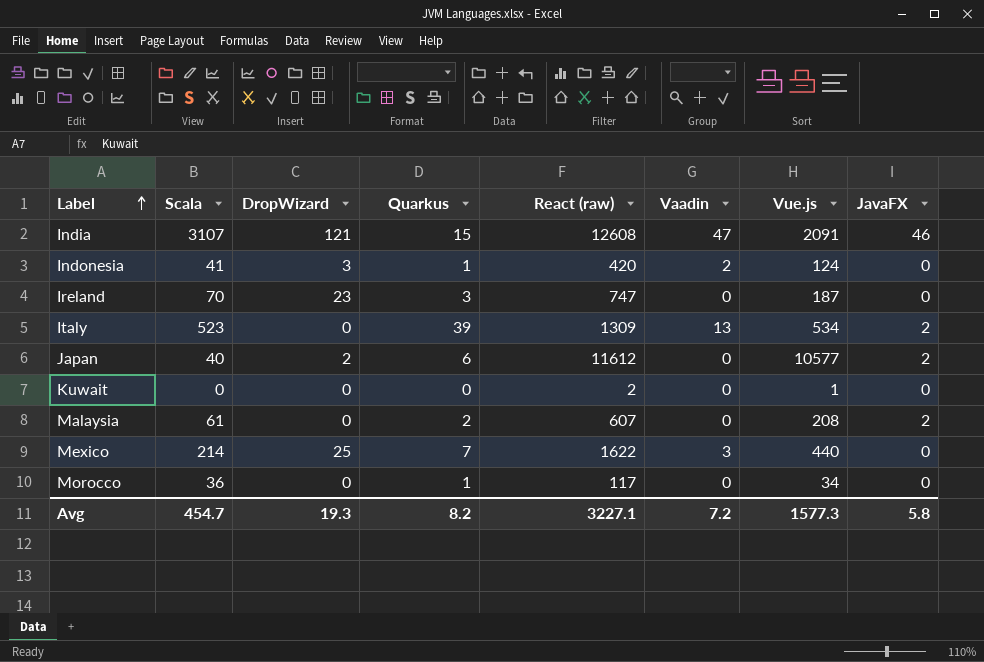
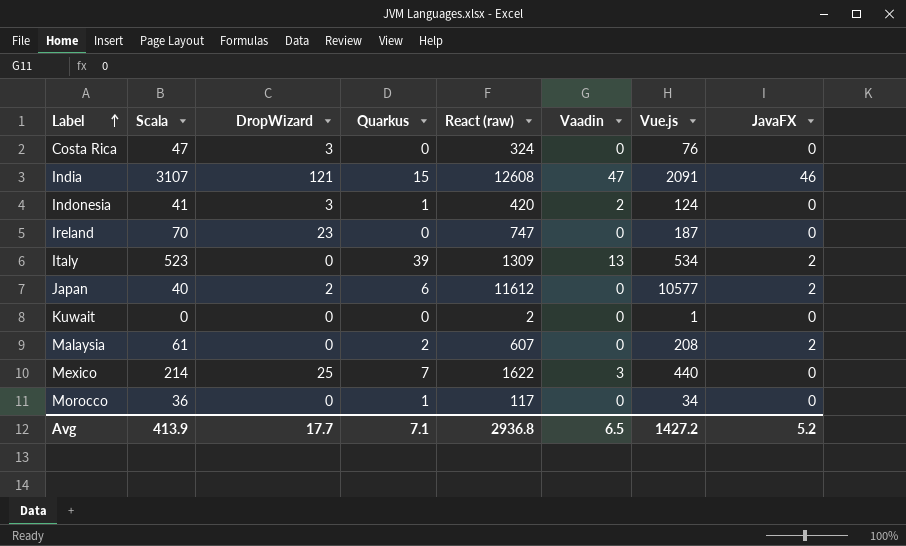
row Costa Rica: none -> 47 | 3 | 0 | 324 | 0 | 76 | 0
Ireland | Quarkus: 3 -> 0
Avg | Scala: 454.7 -> 413.9
Avg | DropWizard: 19.3 -> 17.7
Avg | Quarkus: 8.2 -> 7.1
Avg | React (raw): 3227.1 -> 2936.8
Avg | Vaadin: 7.2 -> 6.5
Avg | Vue.js: 1577.3 -> 1427.2
Avg | JavaFX: 5.8 -> 5.2

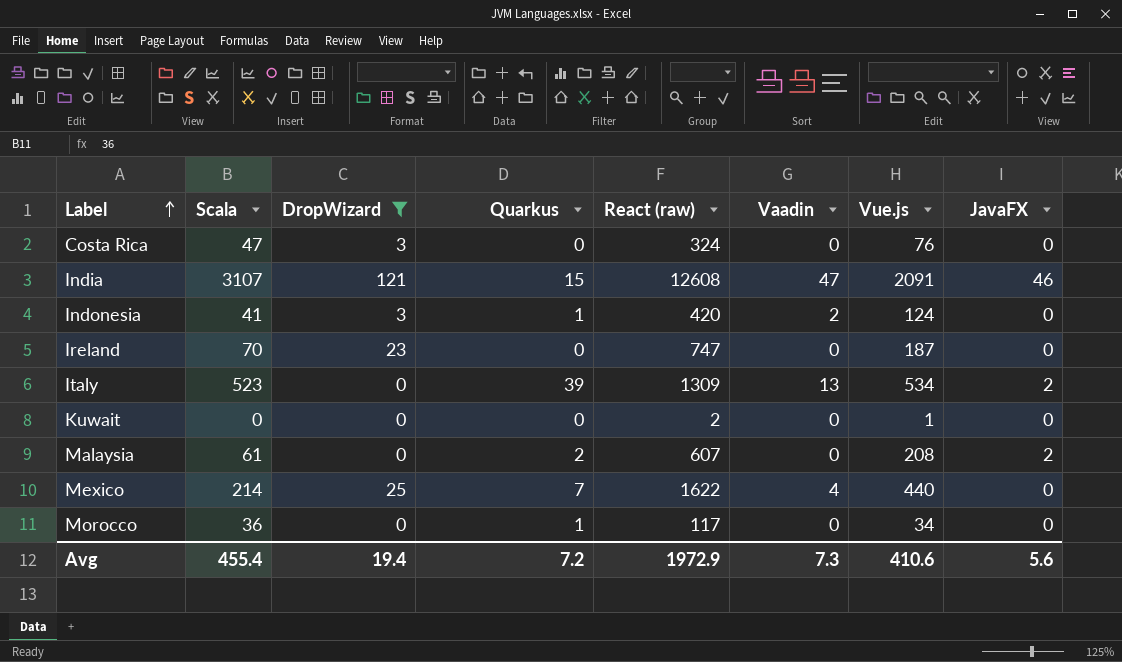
filter: none -> DropWizard != 2
Mexico | Vaadin: 3 -> 4
Avg | Scala: 413.9 -> 455.4
Avg | DropWizard: 17.7 -> 19.4
Avg | Quarkus: 7.1 -> 7.2
Avg | React (raw): 2936.8 -> 1972.9
Avg | Vaadin: 6.5 -> 7.3
Avg | Vue.js: 1427.2 -> 410.6
Avg | JavaFX: 5.2 -> 5.6

